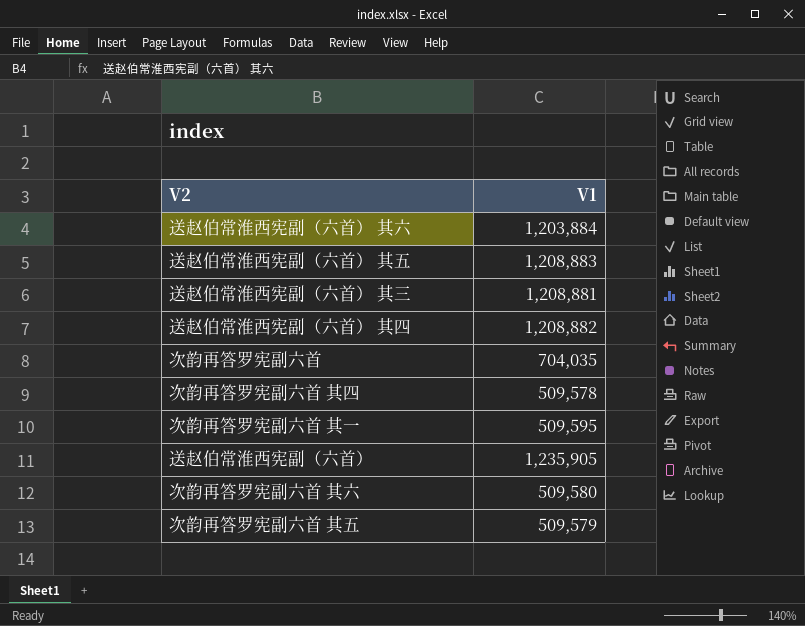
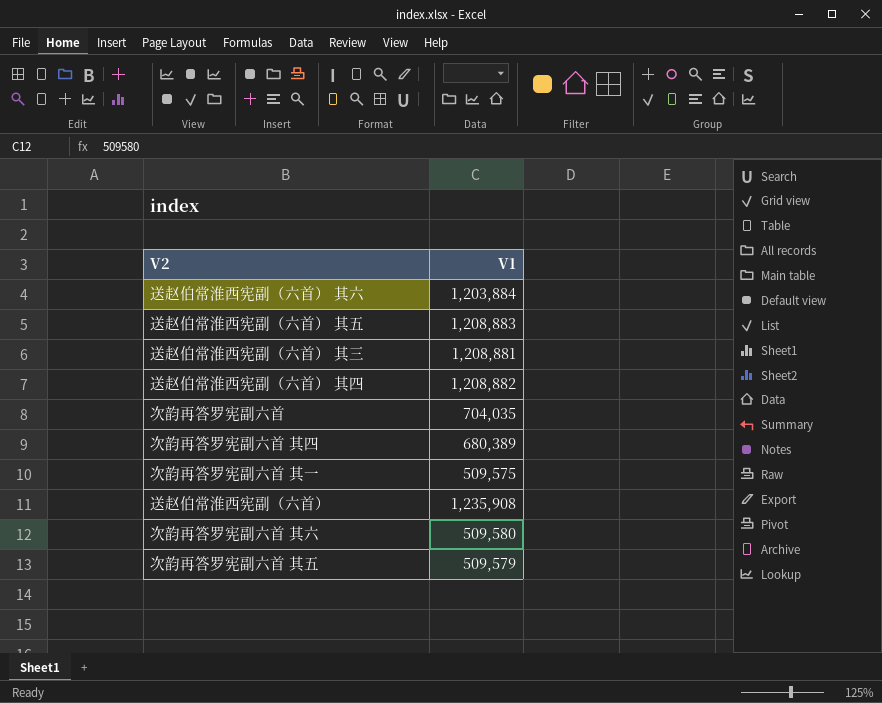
次韵再答罗宪副六首 其四 | V1: 509,578 -> 680,389
次韵再答罗宪副六首 其一 | V1: 509,595 -> 509,575
送赵伯常淮西宪副（六首） | V1: 1,235,905 -> 1,235,908

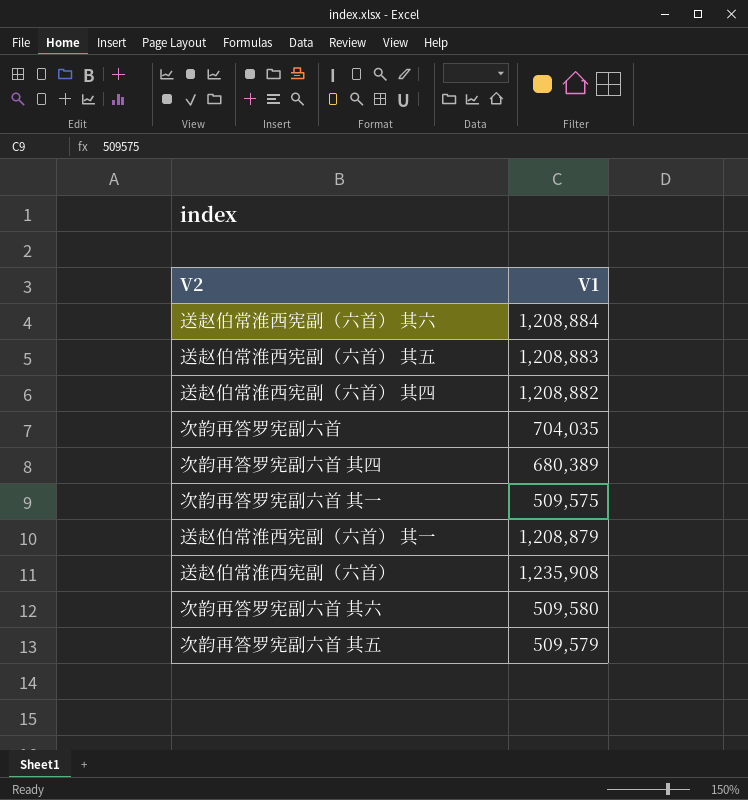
row 送赵伯常淮西宪副（六首） 其三: 1,208,881 -> none
送赵伯常淮西宪副（六首） 其六 | V1: 1,203,884 -> 1,208,884
row 送赵伯常淮西宪副（六首） 其一: none -> 1,208,879

